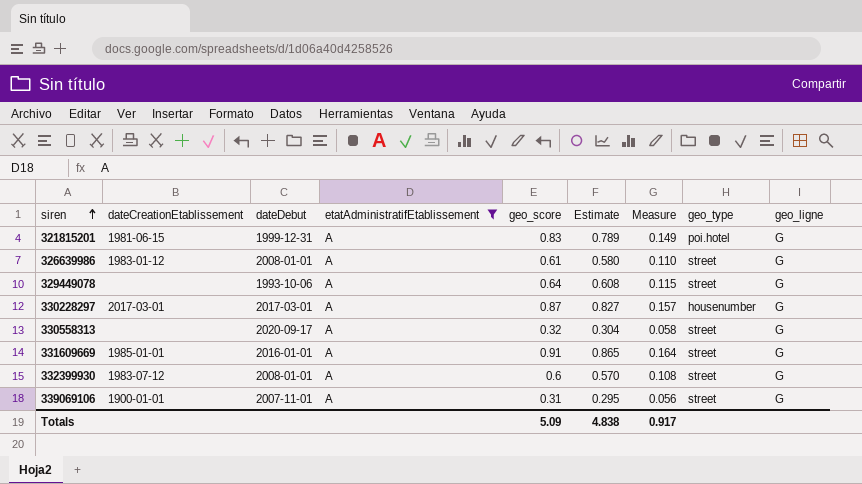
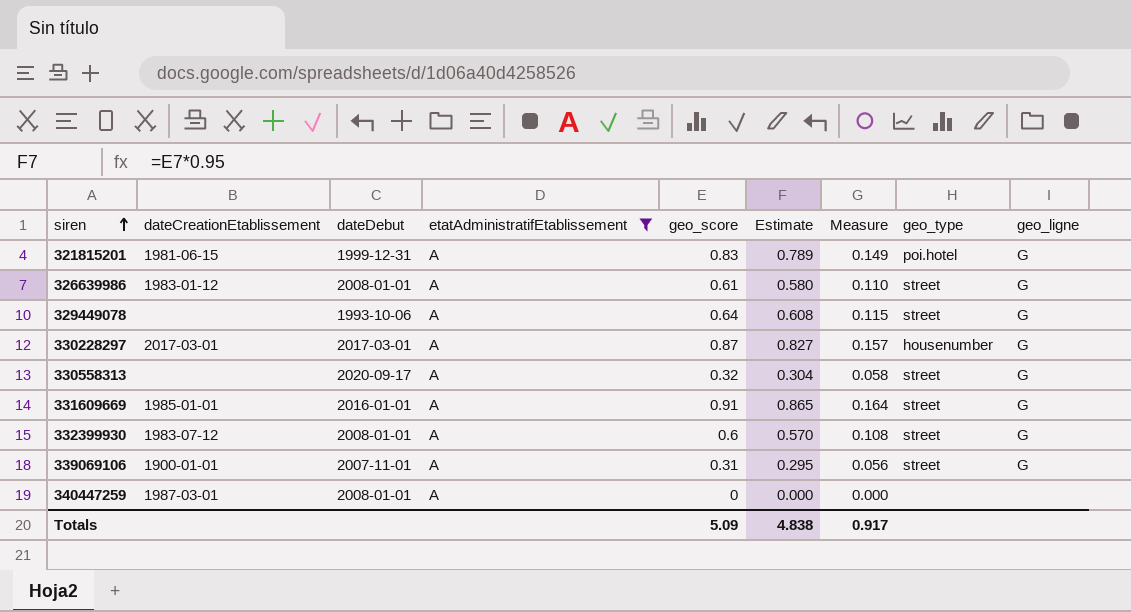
row 340447259: none -> 1987-03-01 | 2008-01-01 | A | 0 | 0.000 | 0.000 | none | none

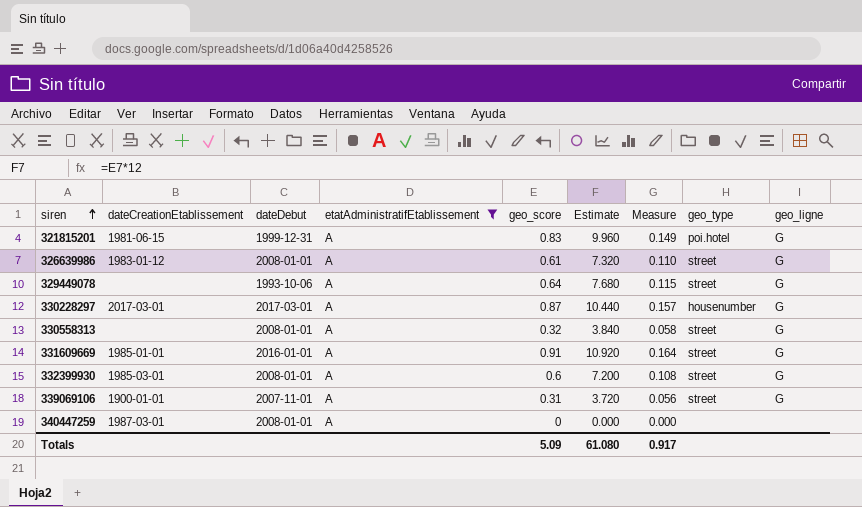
column Estimate | formula: [geo_score] * 0.95 -> [geo_score] * 12
330558313 | dateDebut: 2020-09-17 -> 2008-01-01
332399930 | dateCreationEtablissement: 1983-07-12 -> 1985-03-01
Totals | Estimate: 4.838 -> 61.080

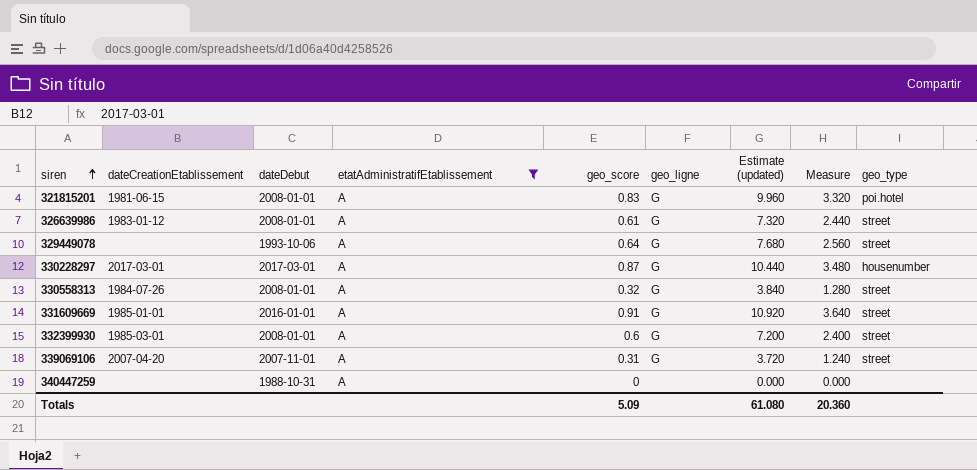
column geo_ligne | position: 9 -> 6
column name: Estimate -> Estimate (updated)
column Measure | formula: [geo_score] * 0.18 -> [geo_score] * 4
321815201 | dateDebut: 1999-12-31 -> 2008-01-01
330558313 | dateCreationEtablissement: none -> 1984-07-26
339069106 | dateCreationEtablissement: 1900-01-01 -> 2007-04-20
340447259 | dateCreationEtablissement: 1987-03-01 -> none
340447259 | dateDebut: 2008-01-01 -> 1988-10-31
Totals | Measure: 0.917 -> 20.360

